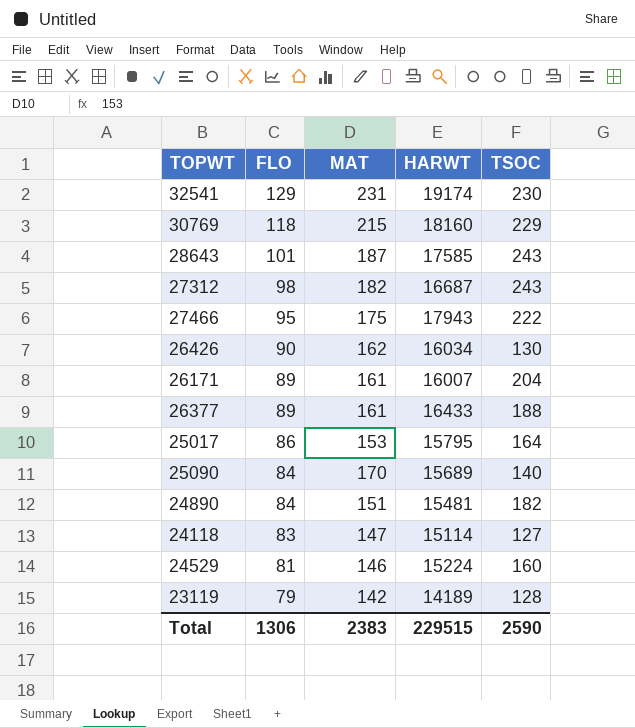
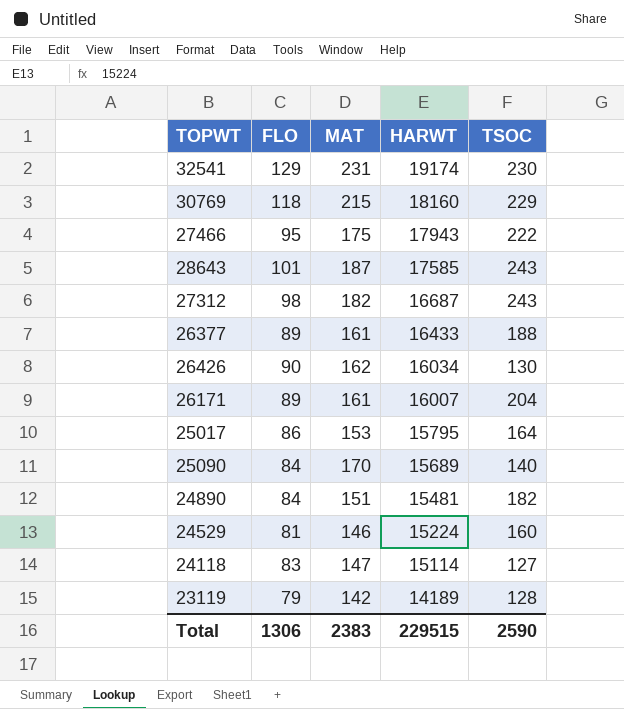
row order: FLO descending -> HARWT descending

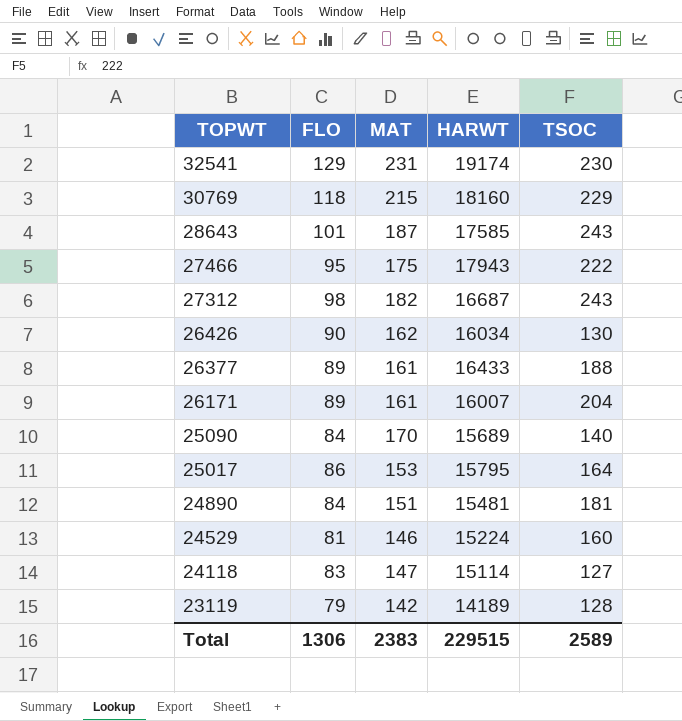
row order: HARWT descending -> TOPWT descending
24890 | TSOC: 182 -> 181
Total | TSOC: 2590 -> 2589

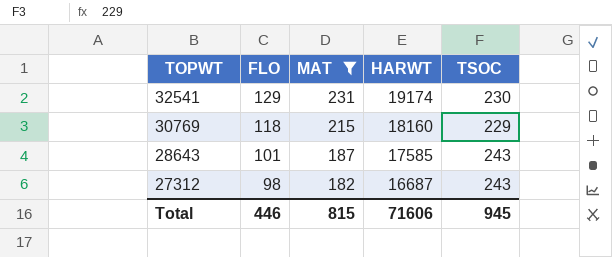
filter: none -> MAT >= 182
Total | FLO: 1306 -> 446
Total | MAT: 2383 -> 815
Total | HARWT: 229515 -> 71606
Total | TSOC: 2589 -> 945

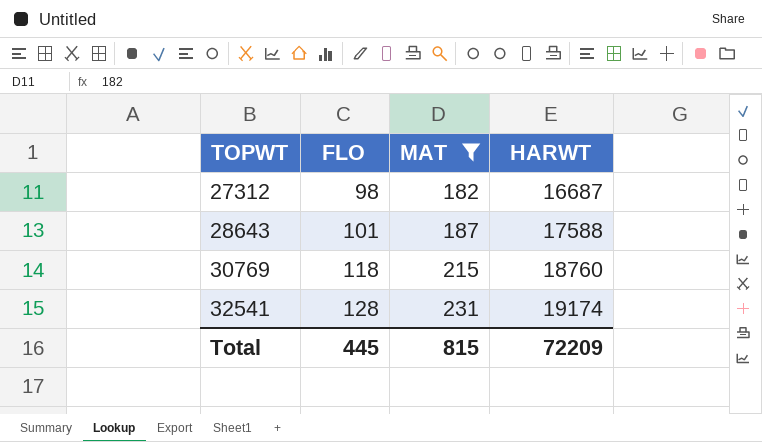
row order: TOPWT descending -> TOPWT ascending
column TSOC | position: 5 -> none
28643 | HARWT: 17585 -> 17588
30769 | HARWT: 18160 -> 18760
32541 | FLO: 129 -> 128
Total | FLO: 446 -> 445
Total | HARWT: 71606 -> 72209

